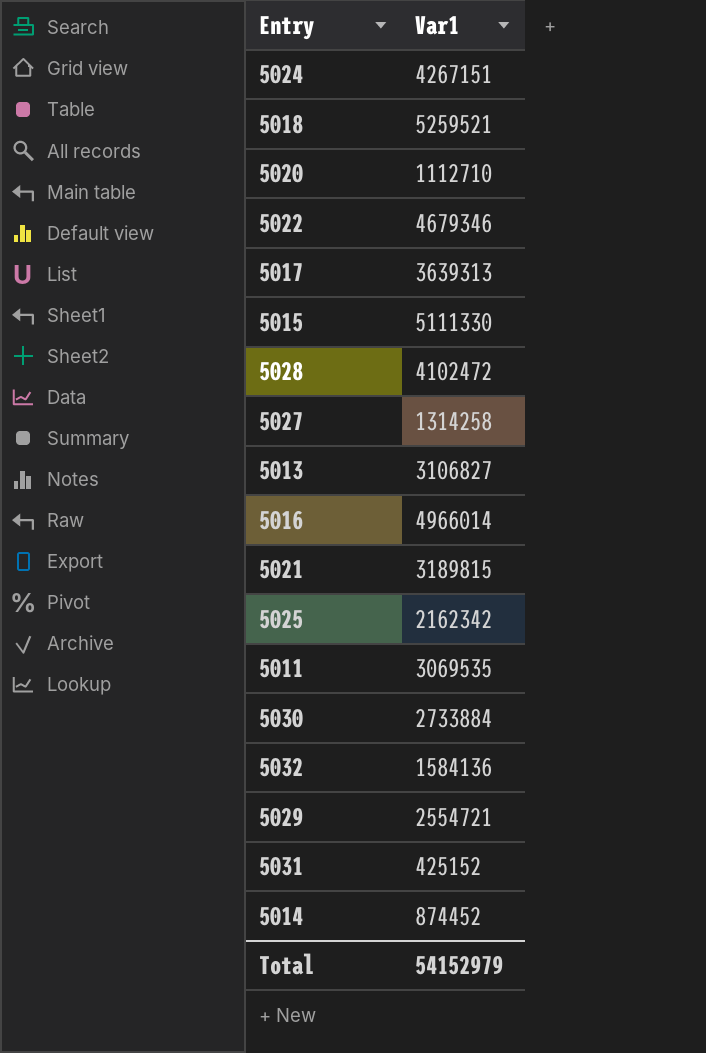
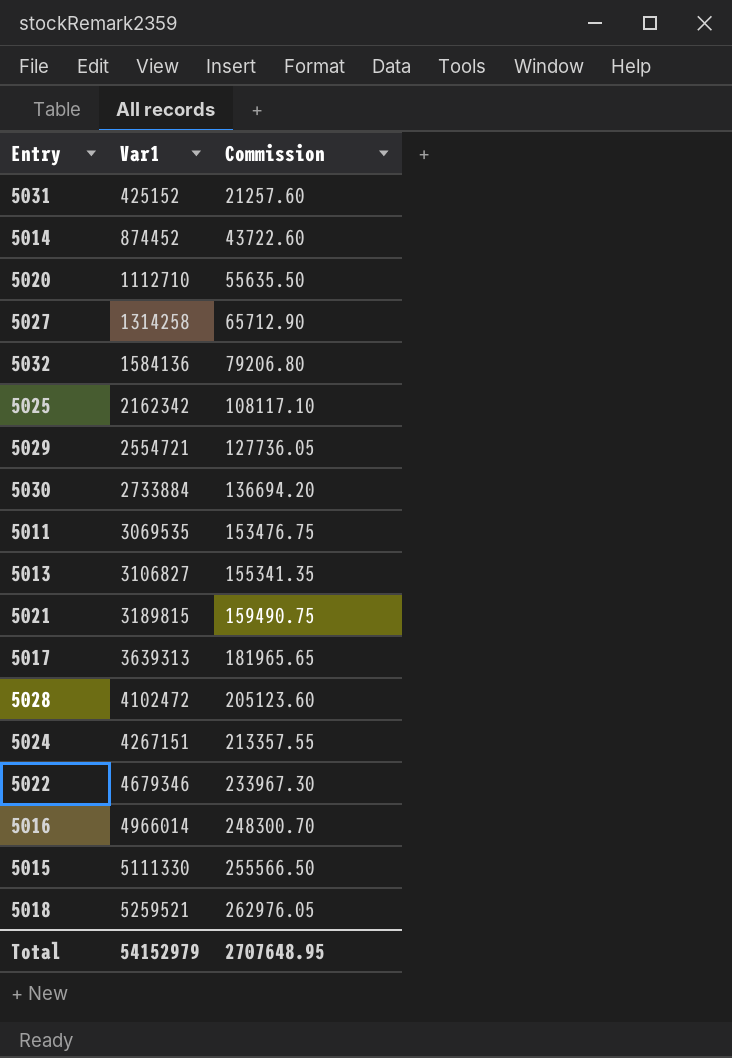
row order: none -> Var1 ascending
column Commission | formula: none -> [Var1] * 0.05

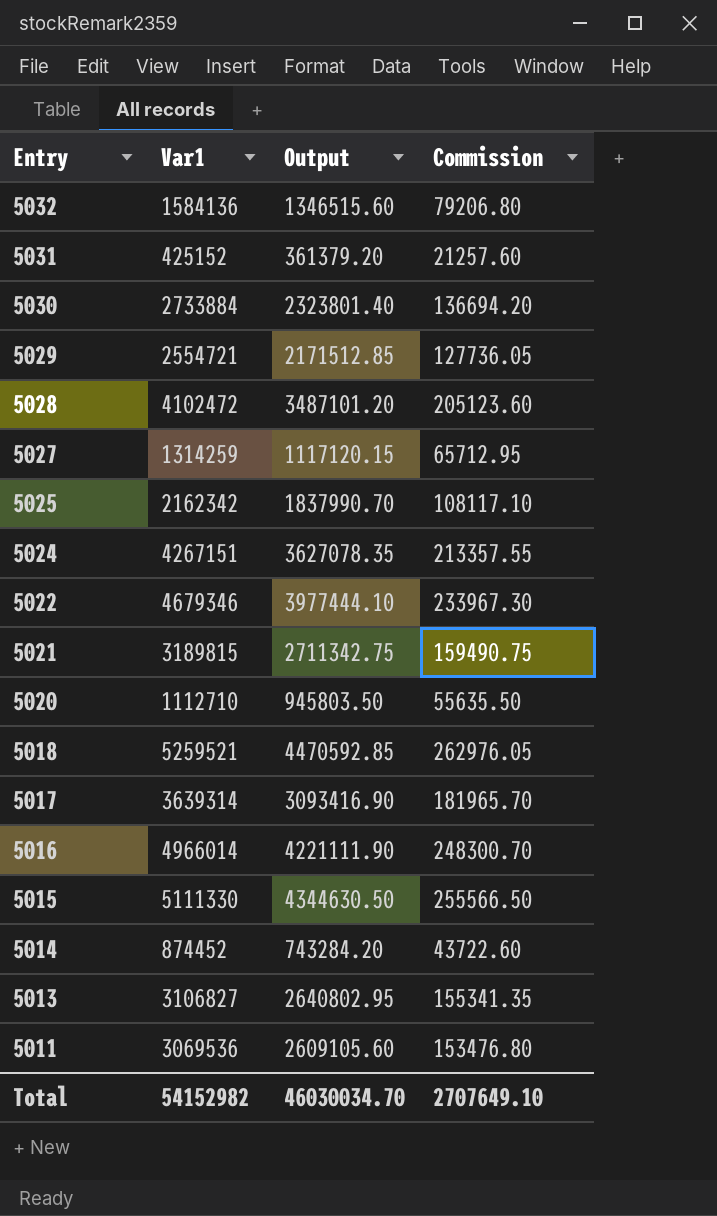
row order: Var1 ascending -> Entry descending
column Output | formula: none -> [Var1] * 0.85
5027 | Var1: 1314258 -> 1314259
5027 | Commission: 65712.90 -> 65712.95
5017 | Var1: 3639313 -> 3639314
5017 | Commission: 181965.65 -> 181965.70
5011 | Var1: 3069535 -> 3069536
5011 | Commission: 153476.75 -> 153476.80
Total | Var1: 54152979 -> 54152982
Total | Commission: 2707648.95 -> 2707649.10

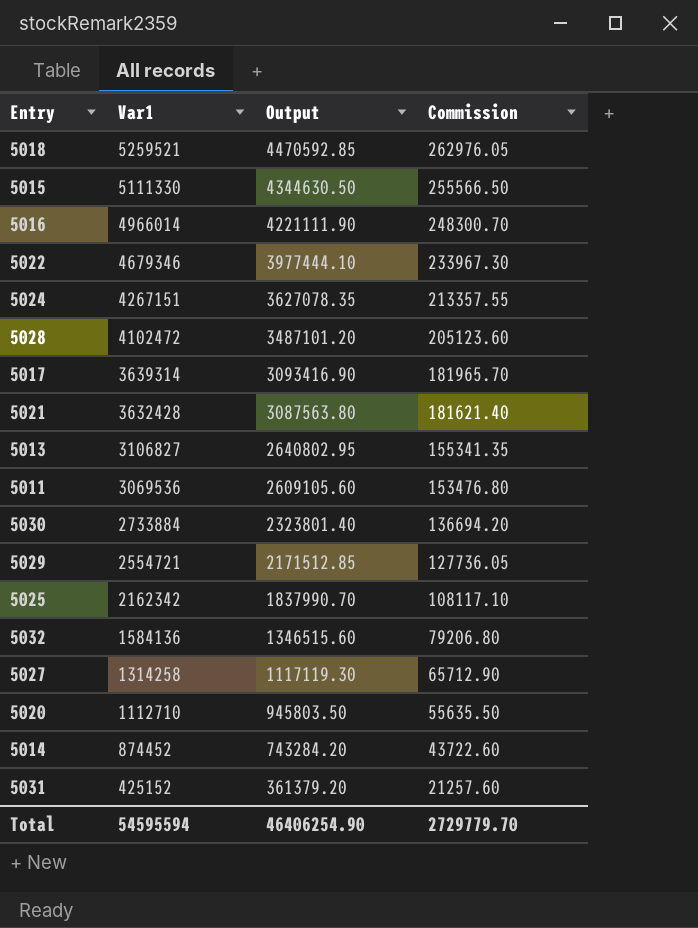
row order: Entry descending -> Var1 descending
5021 | Var1: 3189815 -> 3632428
5021 | Output: 2711342.75 -> 3087563.80
5021 | Commission: 159490.75 -> 181621.40
5027 | Var1: 1314259 -> 1314258
5027 | Output: 1117120.15 -> 1117119.30
5027 | Commission: 65712.95 -> 65712.90
Total | Var1: 54152982 -> 54595594
Total | Output: 46030034.70 -> 46406254.90
Total | Commission: 2707649.10 -> 2729779.70

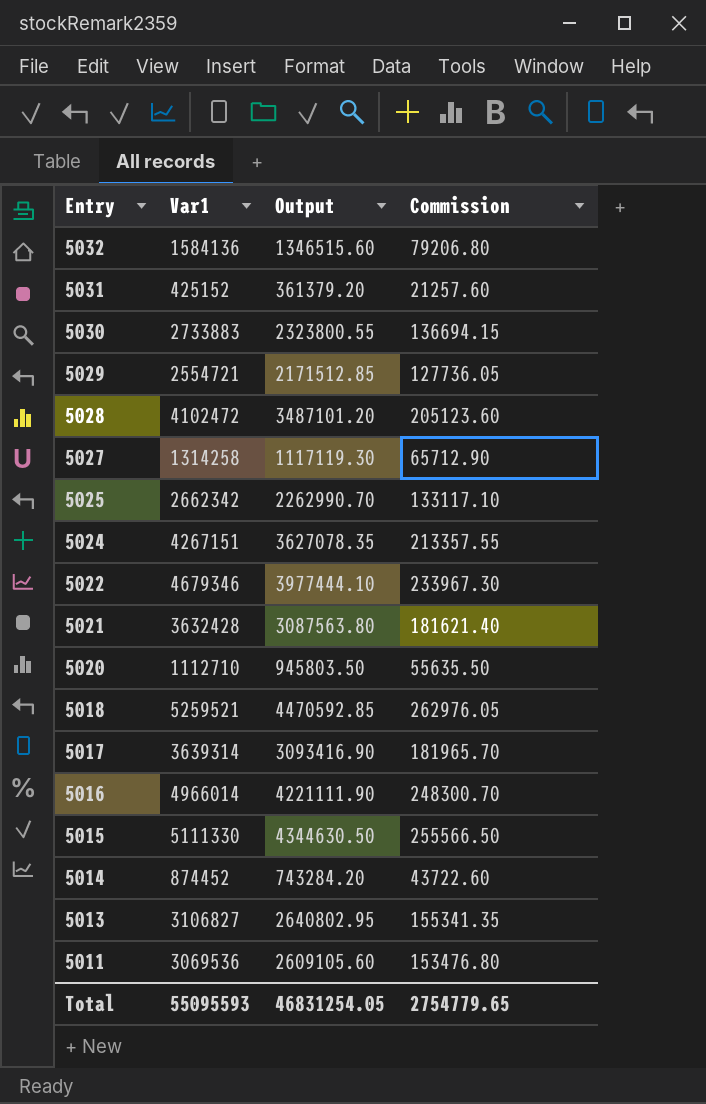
row order: Var1 descending -> Entry descending
5030 | Var1: 2733884 -> 2733883
5030 | Output: 2323801.40 -> 2323800.55
5030 | Commission: 136694.20 -> 136694.15
5025 | Var1: 2162342 -> 2662342
5025 | Output: 1837990.70 -> 2262990.70
5025 | Commission: 108117.10 -> 133117.10
Total | Var1: 54595594 -> 55095593
Total | Output: 46406254.90 -> 46831254.05
Total | Commission: 2729779.70 -> 2754779.65

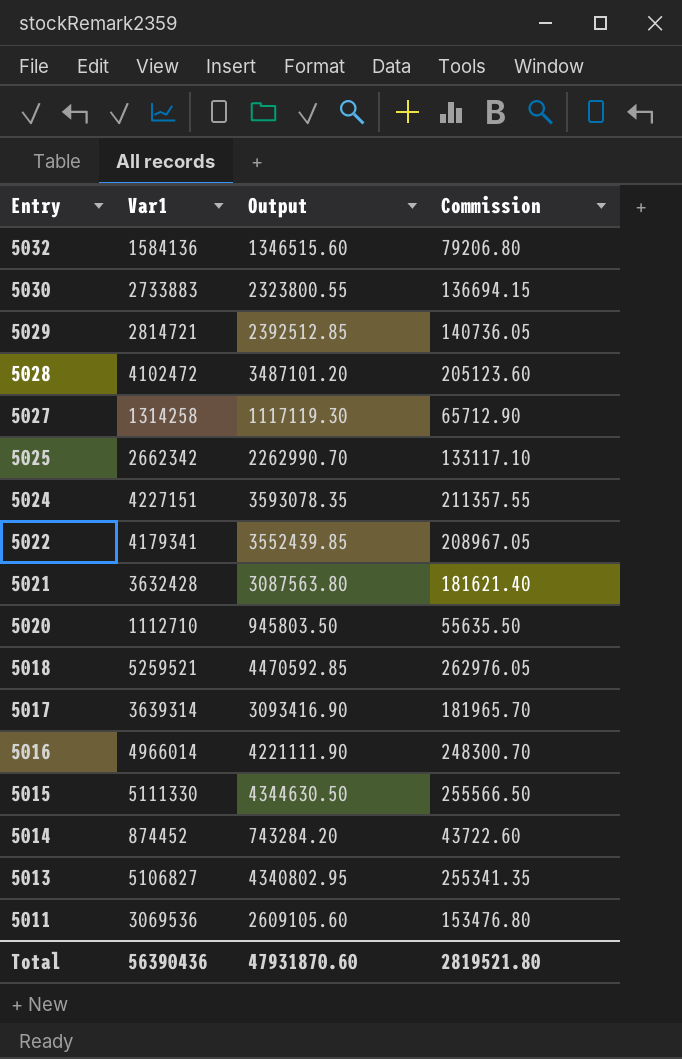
row 5031: 425152 | 361379.20 | 21257.60 -> none
5029 | Var1: 2554721 -> 2814721
5029 | Output: 2171512.85 -> 2392512.85
5029 | Commission: 127736.05 -> 140736.05
5024 | Var1: 4267151 -> 4227151
5024 | Output: 3627078.35 -> 3593078.35
5024 | Commission: 213357.55 -> 211357.55
5022 | Var1: 4679346 -> 4179341
5022 | Output: 3977444.10 -> 3552439.85
5022 | Commission: 233967.30 -> 208967.05
5013 | Var1: 3106827 -> 5106827
5013 | Output: 2640802.95 -> 4340802.95
5013 | Commission: 155341.35 -> 255341.35
Total | Var1: 55095593 -> 56390436
Total | Output: 46831254.05 -> 47931870.60
Total | Commission: 2754779.65 -> 2819521.80

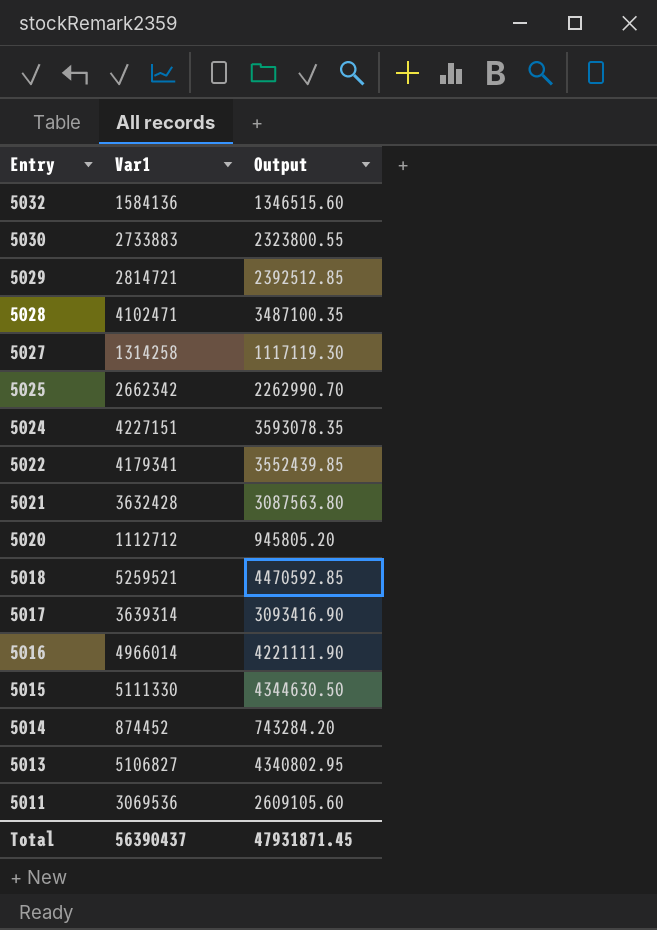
column Commission | formula: [Var1] * 0.05 -> none
5028 | Var1: 4102472 -> 4102471
5028 | Output: 3487101.20 -> 3487100.35
5020 | Var1: 1112710 -> 1112712
5020 | Output: 945803.50 -> 945805.20
Total | Var1: 56390436 -> 56390437
Total | Output: 47931870.60 -> 47931871.45

